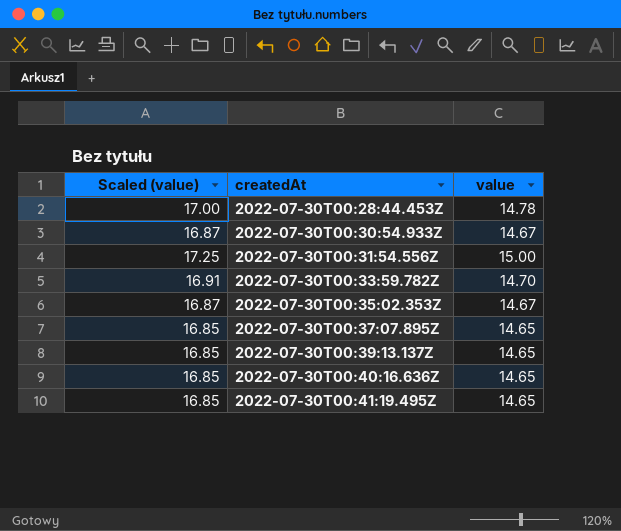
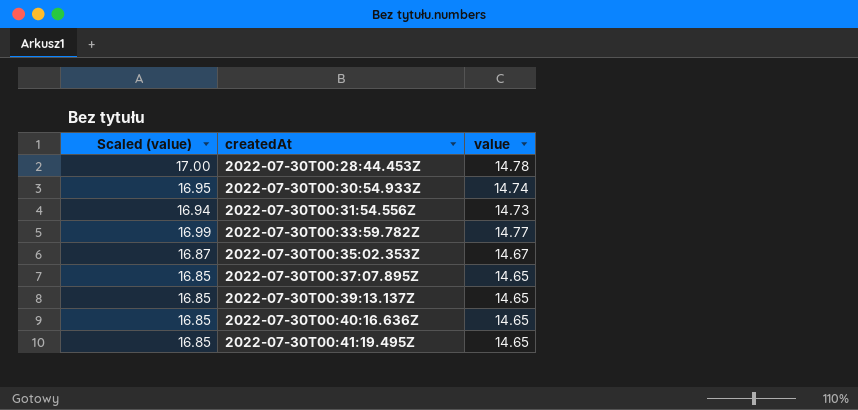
2022-07-30T00:30:54.933Z | Scaled (value): 16.87 -> 16.95
2022-07-30T00:30:54.933Z | value: 14.67 -> 14.74
2022-07-30T00:31:54.556Z | Scaled (value): 17.25 -> 16.94
2022-07-30T00:31:54.556Z | value: 15.00 -> 14.73
2022-07-30T00:33:59.782Z | Scaled (value): 16.91 -> 16.99
2022-07-30T00:33:59.782Z | value: 14.70 -> 14.77

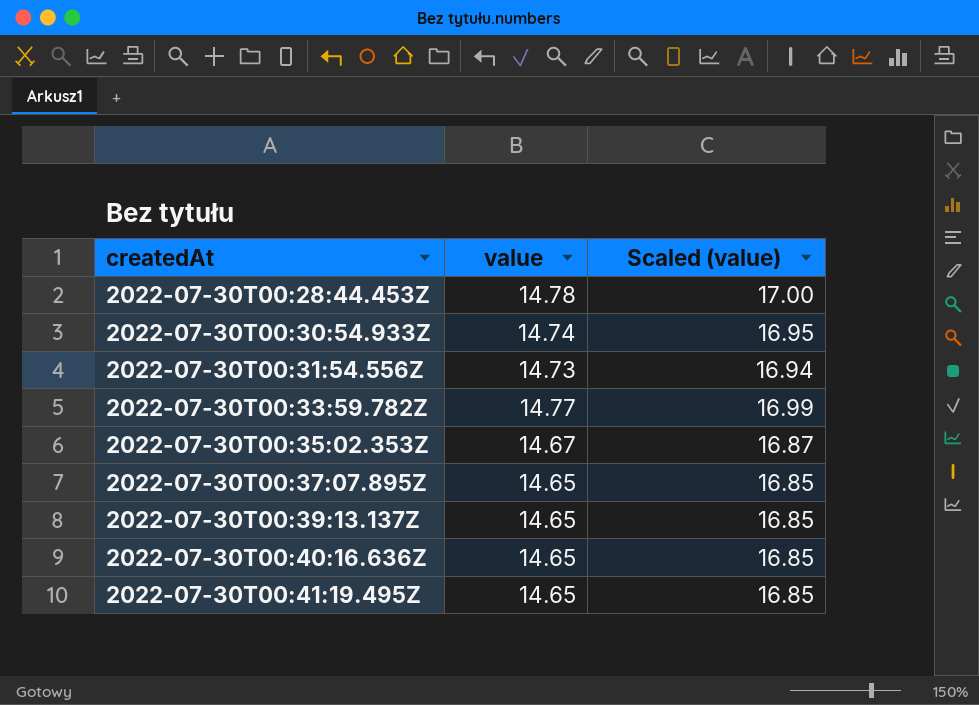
column Scaled (value) | position: 1 -> 3

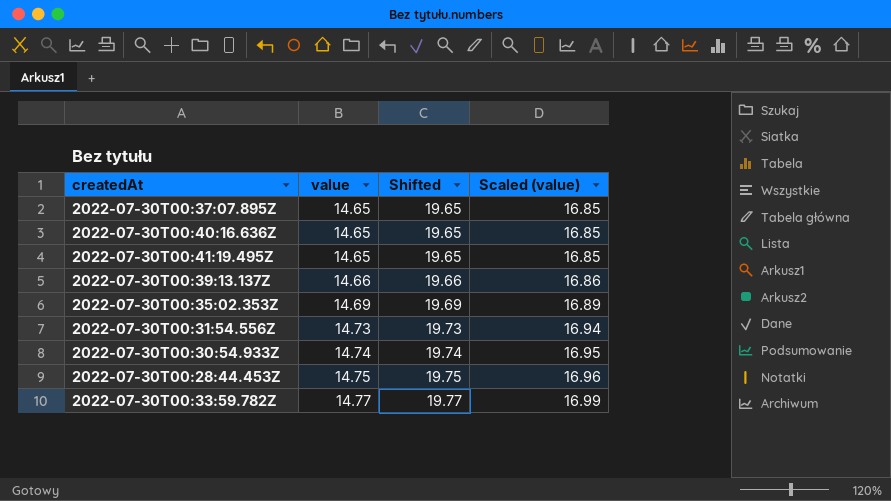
row order: createdAt ascending -> value ascending
column Shifted | formula: none -> [value] + 5
2022-07-30T00:39:13.137Z | value: 14.65 -> 14.66
2022-07-30T00:39:13.137Z | Scaled (value): 16.85 -> 16.86
2022-07-30T00:35:02.353Z | value: 14.67 -> 14.69
2022-07-30T00:35:02.353Z | Scaled (value): 16.87 -> 16.89
2022-07-30T00:28:44.453Z | value: 14.78 -> 14.75
2022-07-30T00:28:44.453Z | Scaled (value): 17.00 -> 16.96

